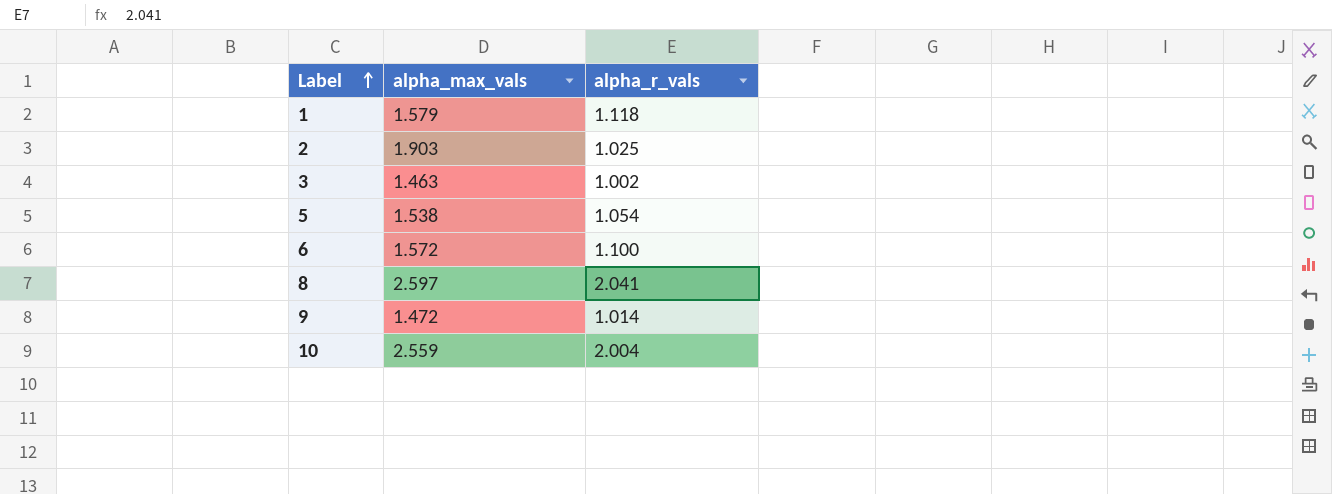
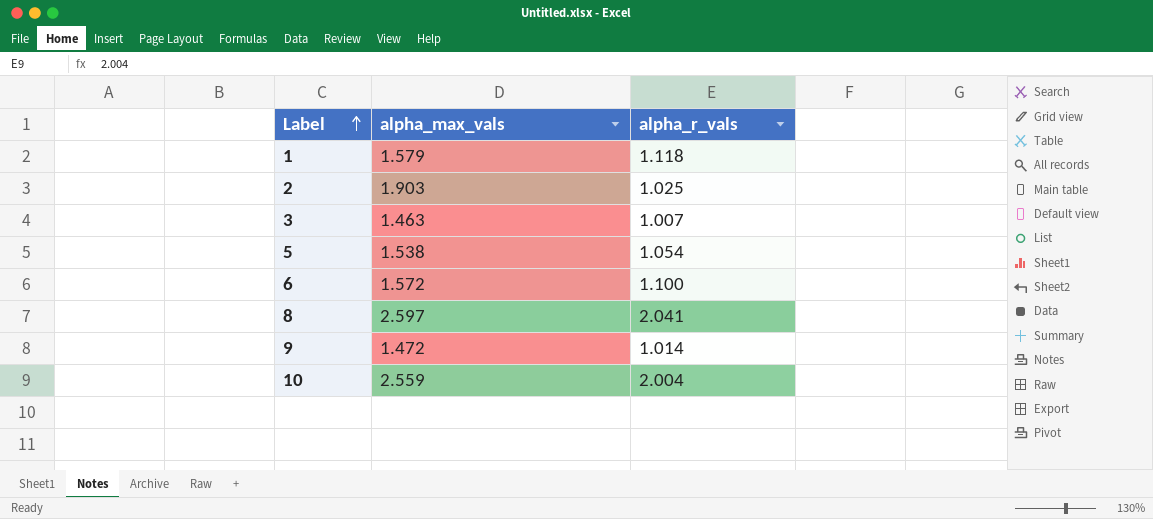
3 | alpha_r_vals: 1.002 -> 1.007

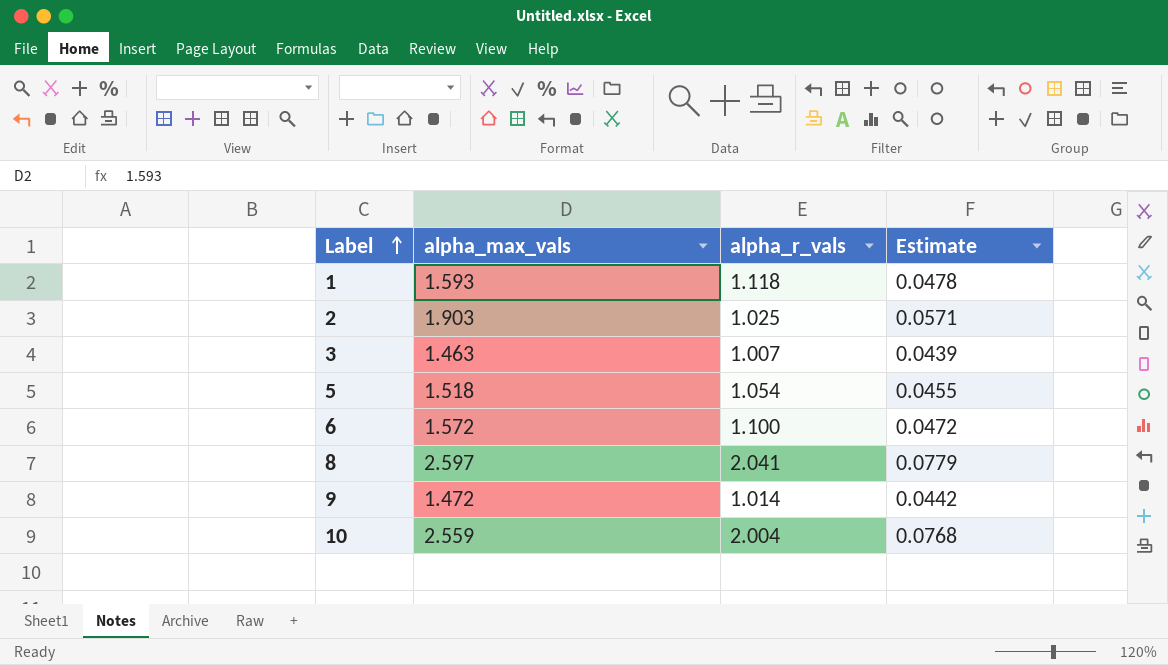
column Estimate | formula: none -> [alpha_max_vals] * 0.03
1 | alpha_max_vals: 1.579 -> 1.593
5 | alpha_max_vals: 1.538 -> 1.518

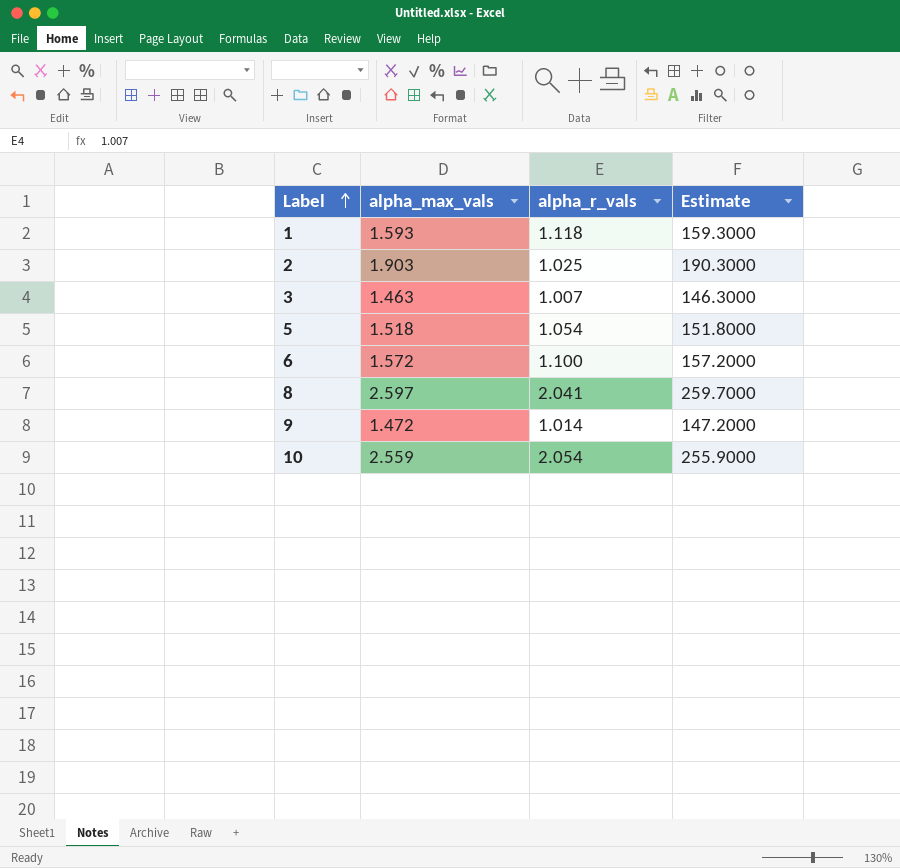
column Estimate | formula: [alpha_max_vals] * 0.03 -> [alpha_max_vals] * 100
10 | alpha_r_vals: 2.004 -> 2.054

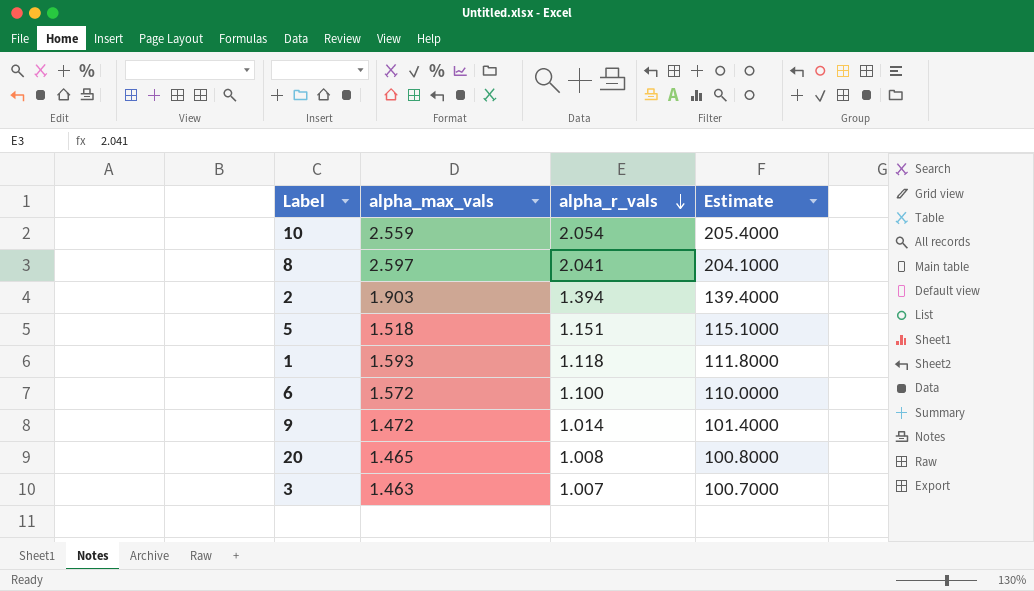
row order: Label ascending -> alpha_r_vals descending
column Estimate | formula: [alpha_max_vals] * 100 -> [alpha_r_vals] * 100
2 | alpha_r_vals: 1.025 -> 1.394
5 | alpha_r_vals: 1.054 -> 1.151
row 20: none -> 1.465 | 1.008 | 100.8000

